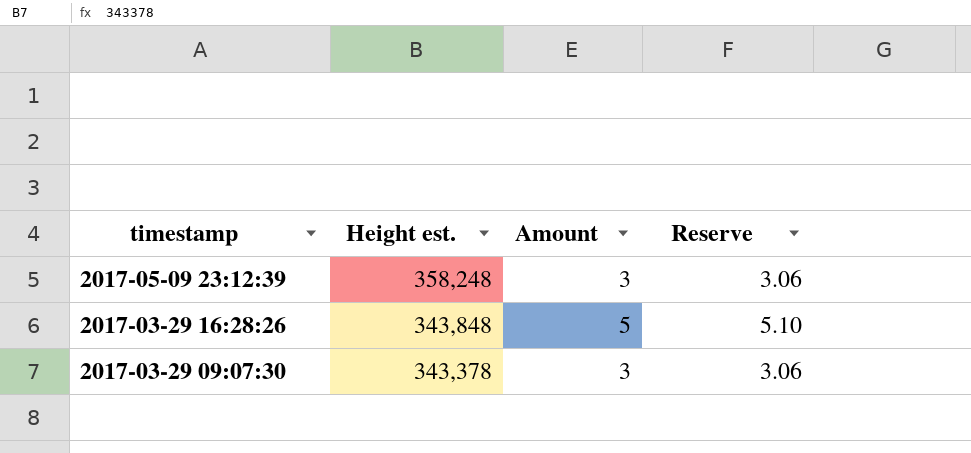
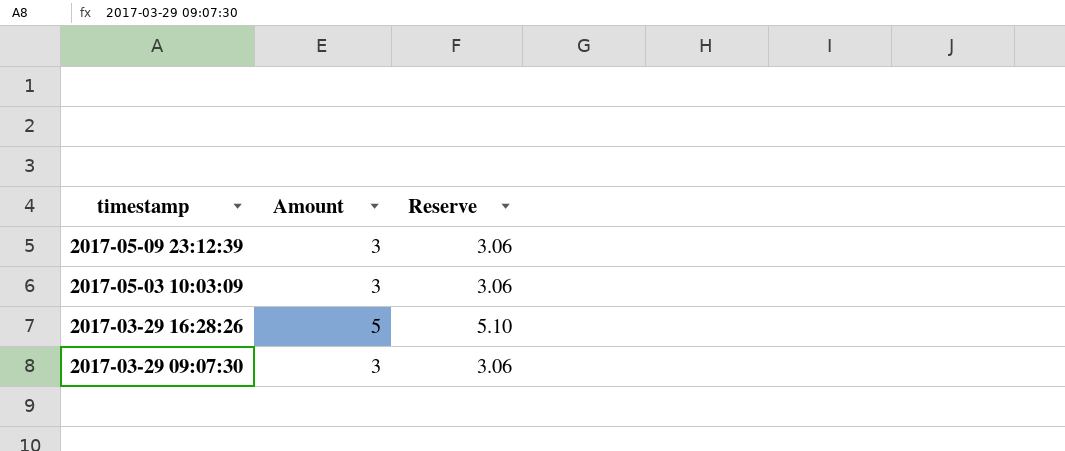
column Height est. | position: 2 -> none
row 2017-05-03 10:03:09: none -> 3 | 3.06

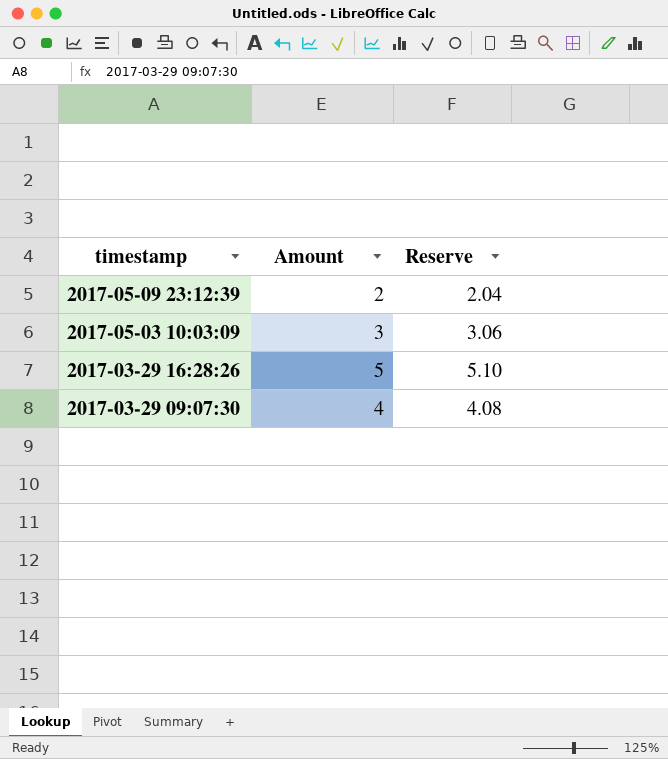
2017-05-09 23:12:39 | Amount: 3 -> 2
2017-05-09 23:12:39 | Reserve: 3.06 -> 2.04
2017-03-29 09:07:30 | Amount: 3 -> 4
2017-03-29 09:07:30 | Reserve: 3.06 -> 4.08

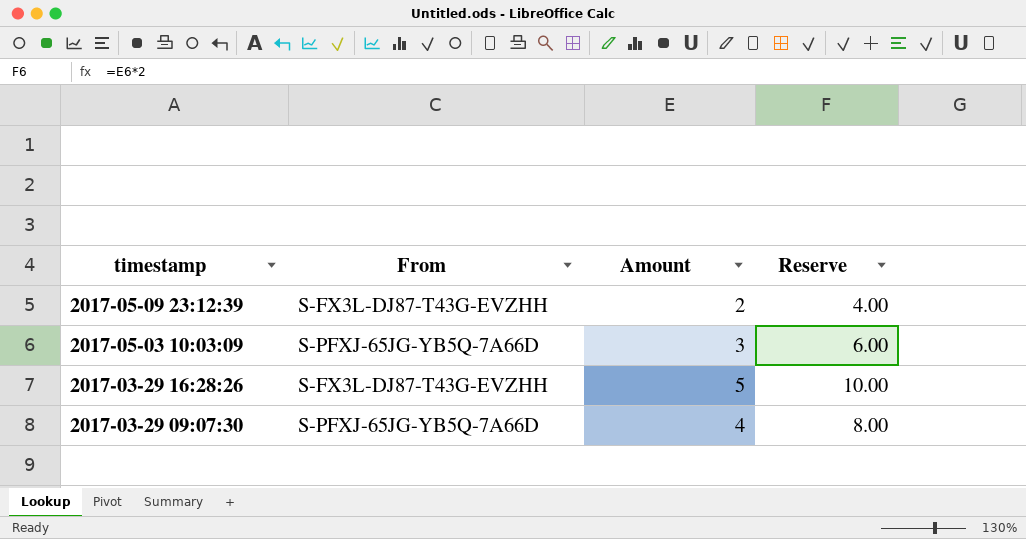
column From | position: none -> 2
column Reserve | formula: [Amount] * 1.02 -> [Amount] * 2

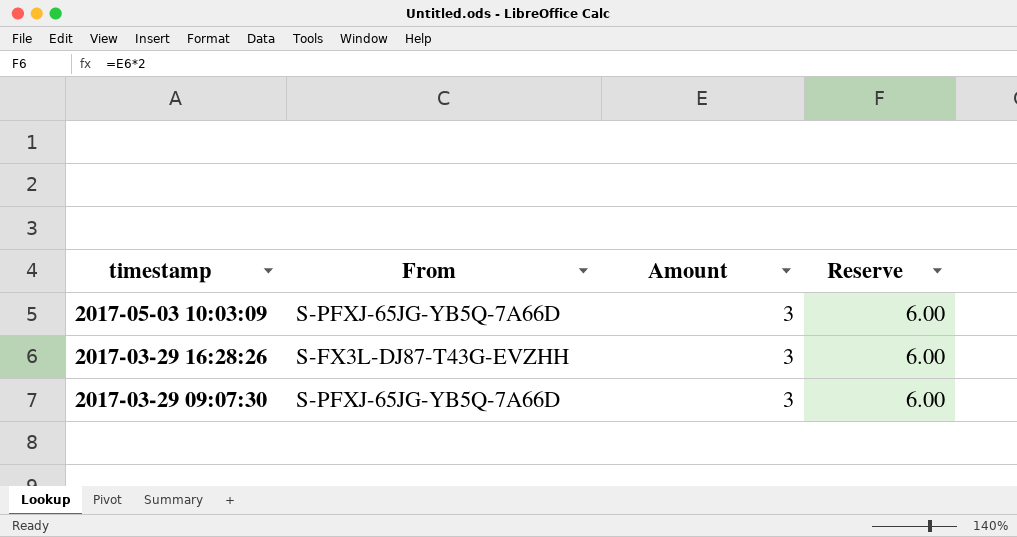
row 2017-05-09 23:12:39: S-FX3L-DJ87-T43G-EVZHH | 2 | 4.00 -> none
2017-03-29 16:28:26 | Amount: 5 -> 3
2017-03-29 16:28:26 | Reserve: 10.00 -> 6.00
2017-03-29 09:07:30 | Amount: 4 -> 3
2017-03-29 09:07:30 | Reserve: 8.00 -> 6.00

